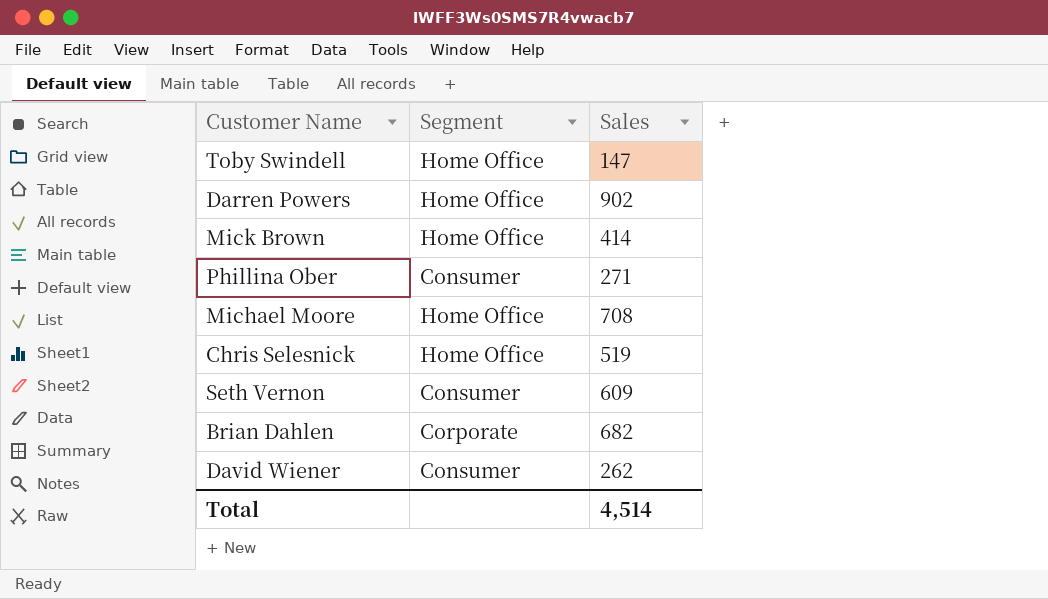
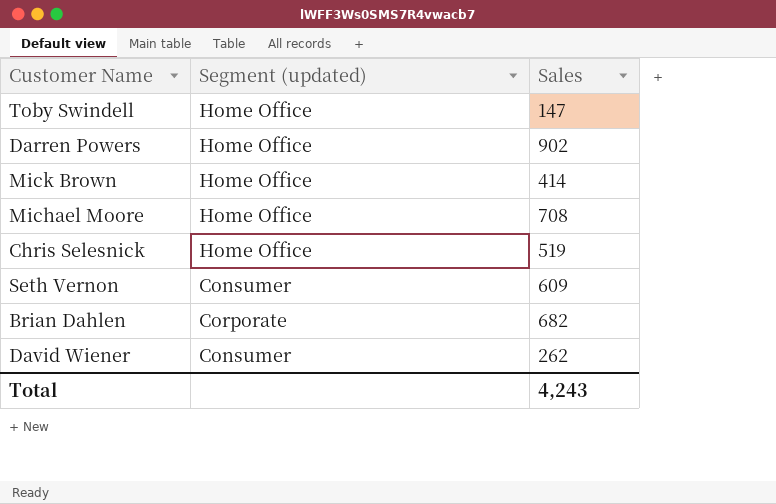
column name: Segment -> Segment (updated)
row Phillina Ober: Consumer | 271 -> none
Total | Sales: 4,514 -> 4,243

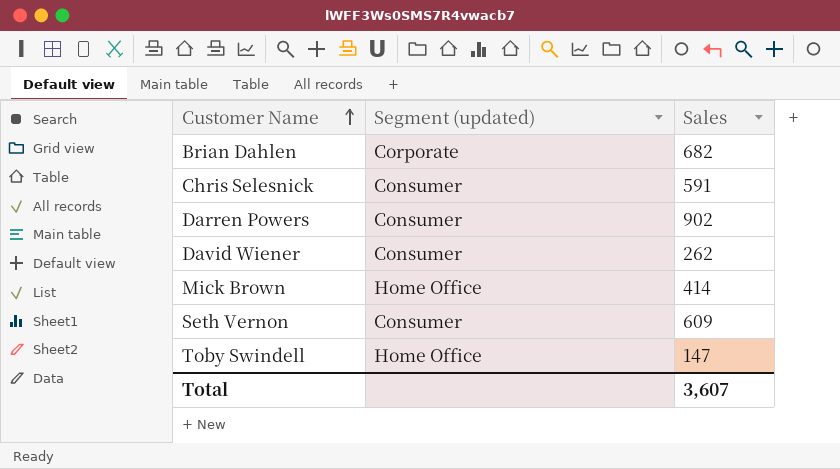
row order: none -> Customer Name ascending
row Michael Moore: Home Office | 708 -> none
Chris Selesnick | Segment (updated): Home Office -> Consumer
Chris Selesnick | Sales: 519 -> 591
Darren Powers | Segment (updated): Home Office -> Consumer
Total | Sales: 4,243 -> 3,607

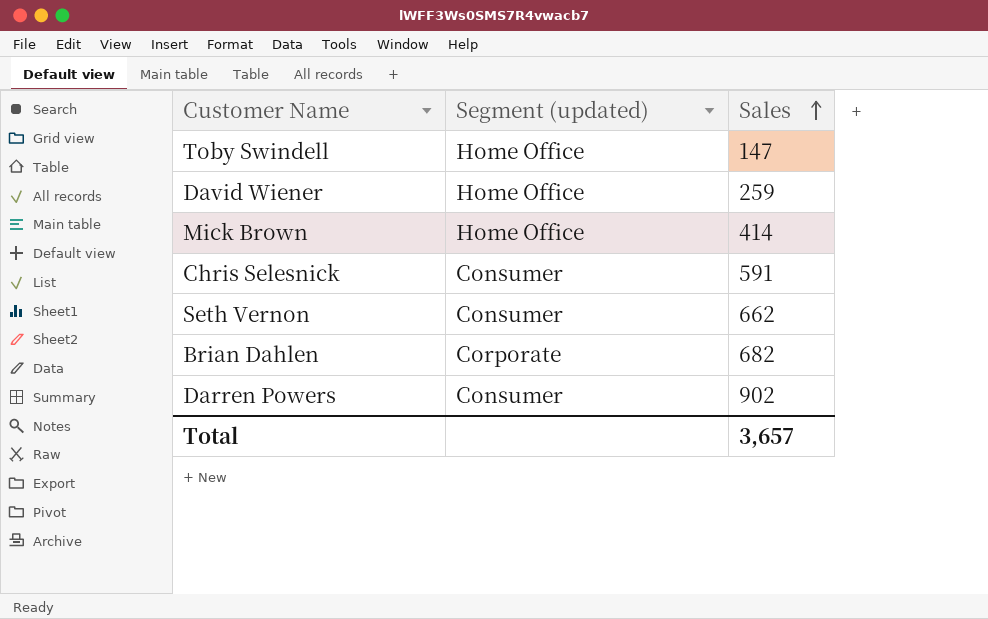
row order: Customer Name ascending -> Sales ascending
David Wiener | Segment (updated): Consumer -> Home Office
David Wiener | Sales: 262 -> 259
Seth Vernon | Sales: 609 -> 662
Total | Sales: 3,607 -> 3,657

